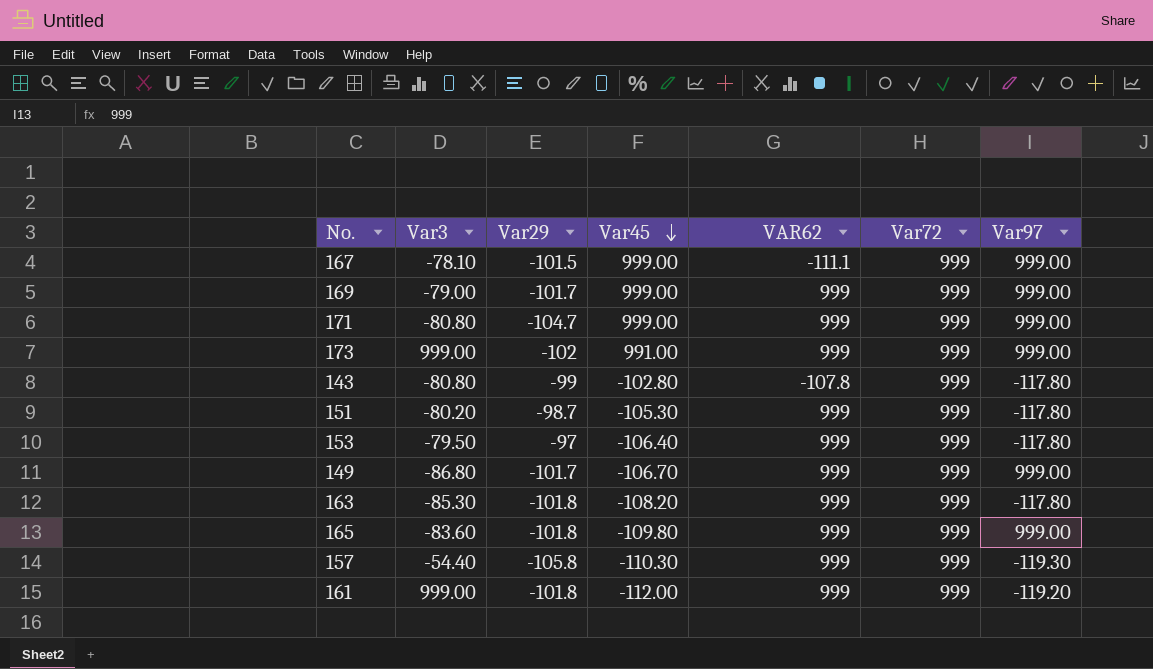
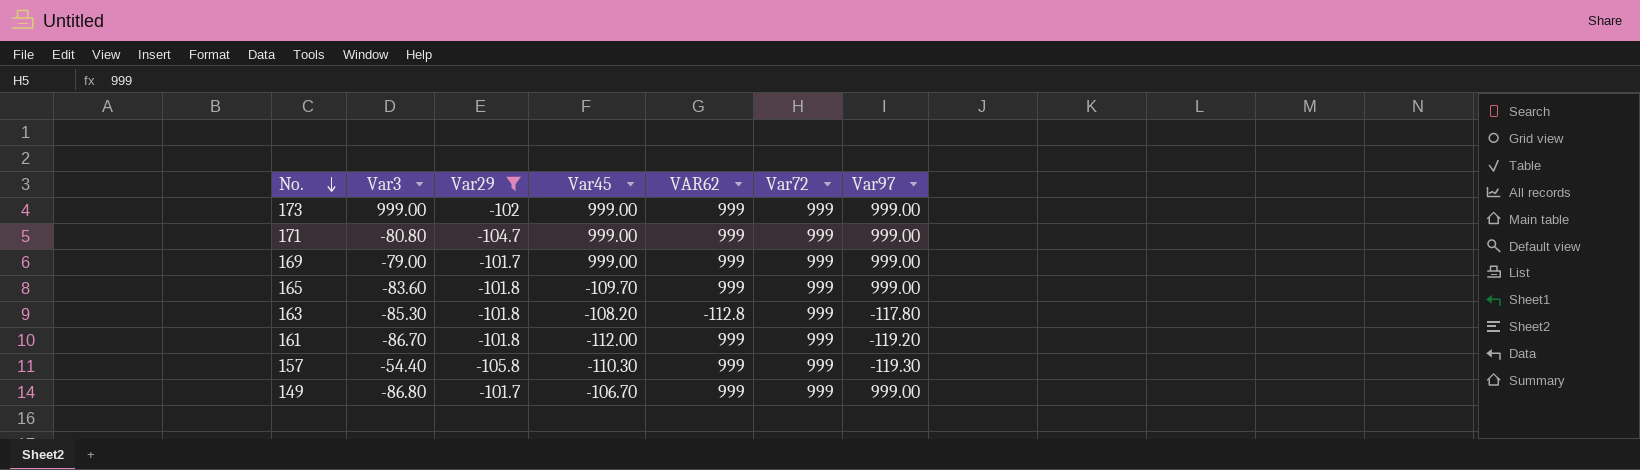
filter: none -> Var29 <= -101.7
row order: Var45 descending -> No. descending
173 | Var45: 991.00 -> 999.00
165 | Var45: -109.80 -> -109.70
163 | VAR62: 999 -> -112.8
161 | Var3: 999.00 -> -86.70

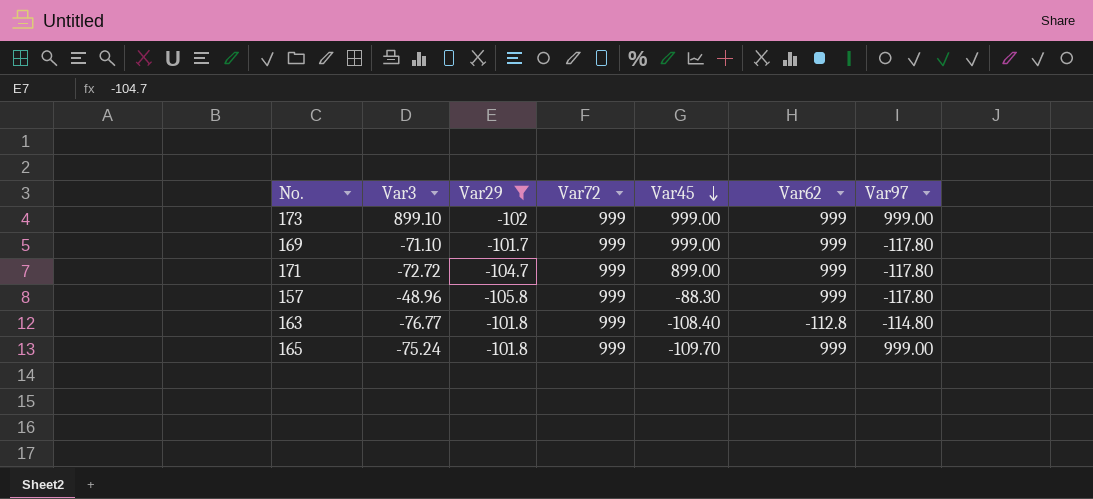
row order: No. descending -> Var45 descending
column Var72 | position: 6 -> 4
column name: VAR62 -> Var62
row 161: -86.70 | -101.8 | -112.00 | 999 | 999 | -119.20 -> none
row 149: -86.80 | -101.7 | -106.70 | 999 | 999 | 999.00 -> none
173 | Var3: 999.00 -> 899.10
169 | Var3: -79.00 -> -71.10
169 | Var97: 999.00 -> -117.80
171 | Var3: -80.80 -> -72.72
171 | Var45: 999.00 -> 899.00
171 | Var97: 999.00 -> -117.80
157 | Var3: -54.40 -> -48.96
157 | Var45: -110.30 -> -88.30
157 | Var97: -119.30 -> -117.80
163 | Var3: -85.30 -> -76.77
163 | Var45: -108.20 -> -108.40
163 | Var97: -117.80 -> -114.80
165 | Var3: -83.60 -> -75.24

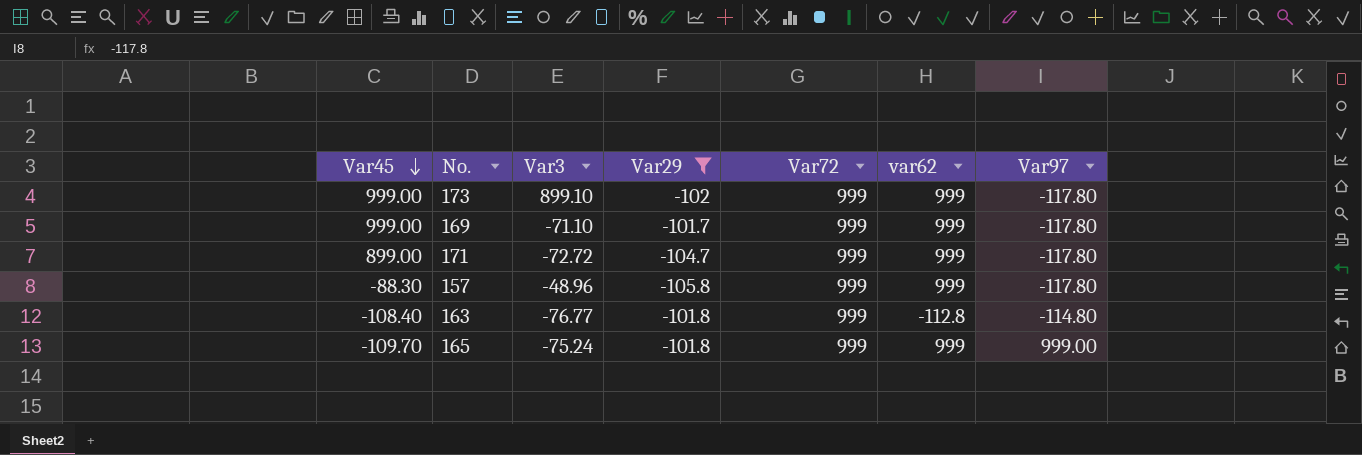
column Var45 | position: 5 -> 1
column name: Var62 -> var62
173 | Var97: 999.00 -> -117.80

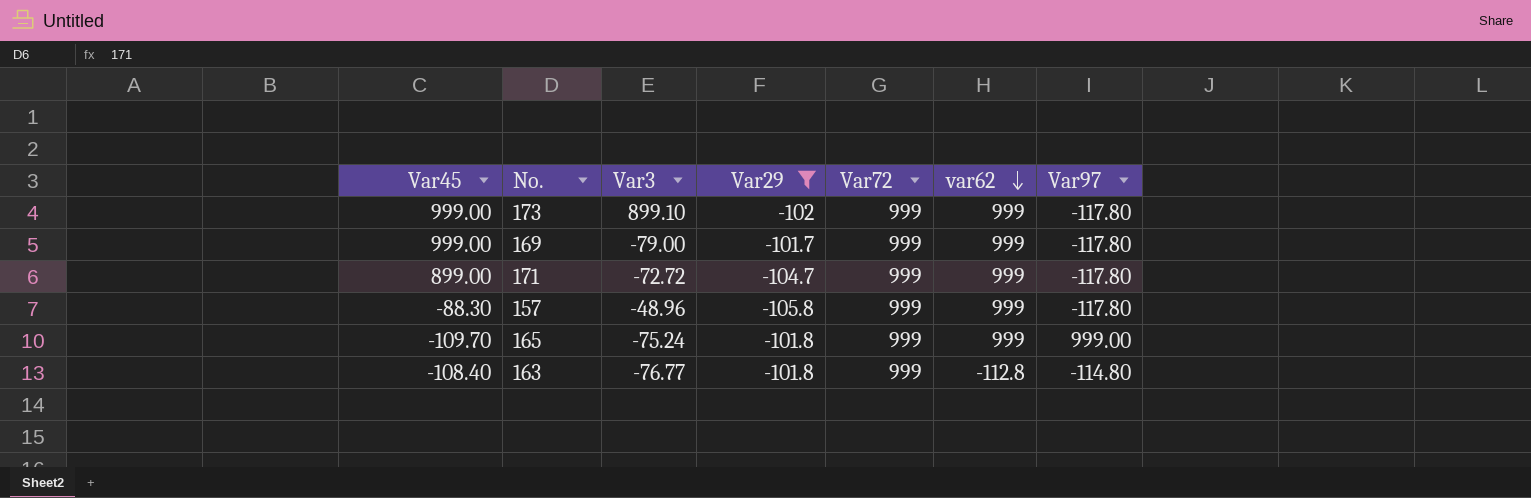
row order: Var45 descending -> var62 descending
169 | Var3: -71.10 -> -79.00

